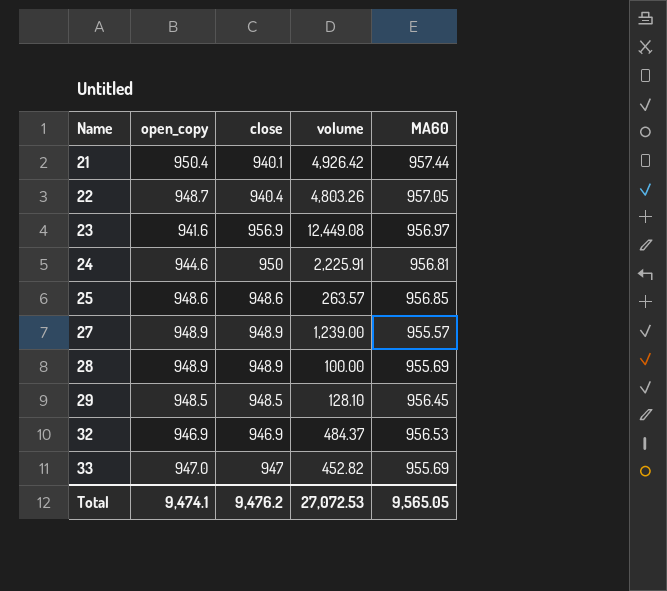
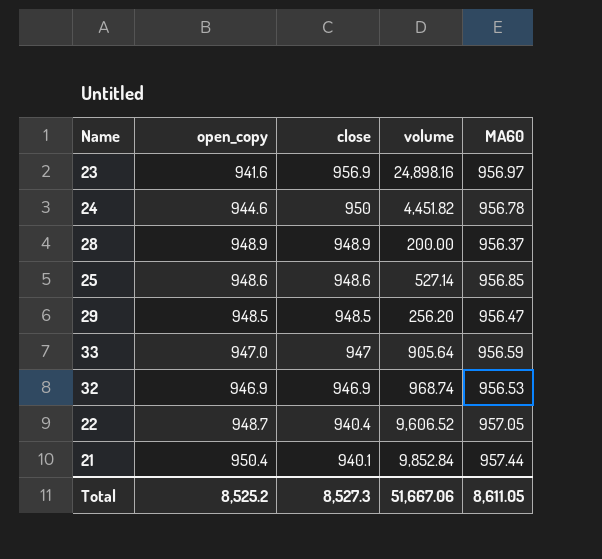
row order: Name ascending -> close descending
row 27: 948.9 | 948.9 | 1,239.00 | 955.57 -> none
23 | volume: 12,449.08 -> 24,898.16
24 | volume: 2,225.91 -> 4,451.82
24 | MA60: 956.81 -> 956.78
28 | volume: 100.00 -> 200.00
28 | MA60: 955.69 -> 956.37
25 | volume: 263.57 -> 527.14
29 | volume: 128.10 -> 256.20
29 | MA60: 956.45 -> 956.47
33 | volume: 452.82 -> 905.64
33 | MA60: 955.69 -> 956.59
32 | volume: 484.37 -> 968.74
22 | volume: 4,803.26 -> 9,606.52
21 | volume: 4,926.42 -> 9,852.84
Total | open_copy: 9,474.1 -> 8,525.2
Total | close: 9,476.2 -> 8,527.3
Total | volume: 27,072.53 -> 51,667.06
Total | MA60: 9,565.05 -> 8,611.05

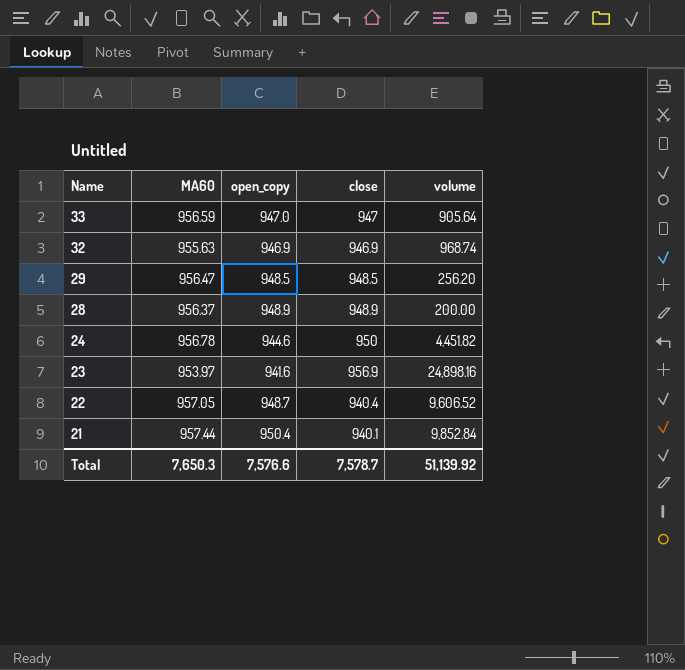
row order: close descending -> Name descending
column MA60 | position: 5 -> 2
row 25: 948.6 | 948.6 | 527.14 | 956.85 -> none
32 | MA60: 956.53 -> 955.63
23 | MA60: 956.97 -> 953.97
Total | MA60: 8,611.05 -> 7,650.3
Total | open_copy: 8,525.2 -> 7,576.6
Total | close: 8,527.3 -> 7,578.7
Total | volume: 51,667.06 -> 51,139.92

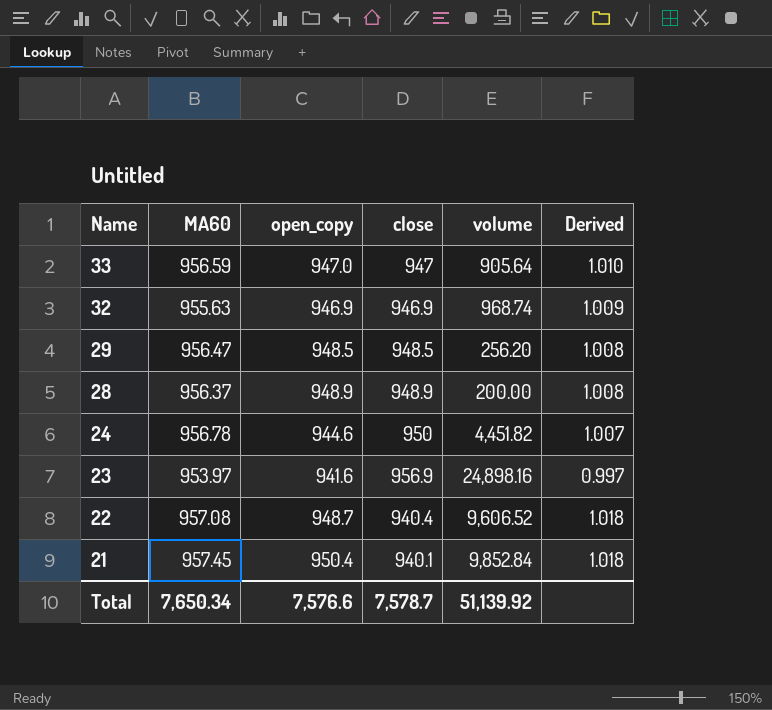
column Derived | formula: none -> [MA60] / [close]
22 | MA60: 957.05 -> 957.08
21 | MA60: 957.44 -> 957.45
Total | MA60: 7,650.3 -> 7,650.34

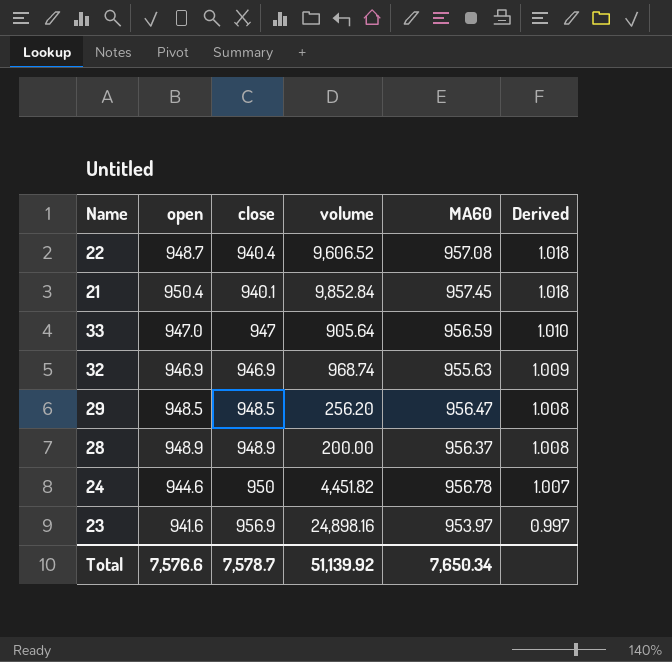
row order: Name descending -> Derived descending
column name: open_copy -> open
column MA60 | position: 2 -> 5

